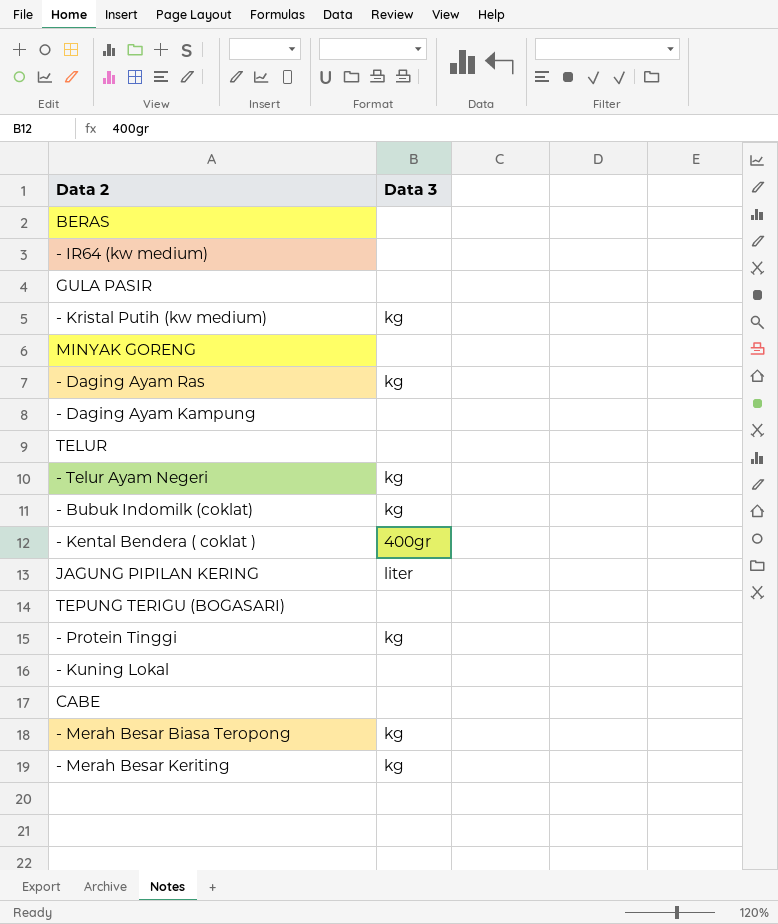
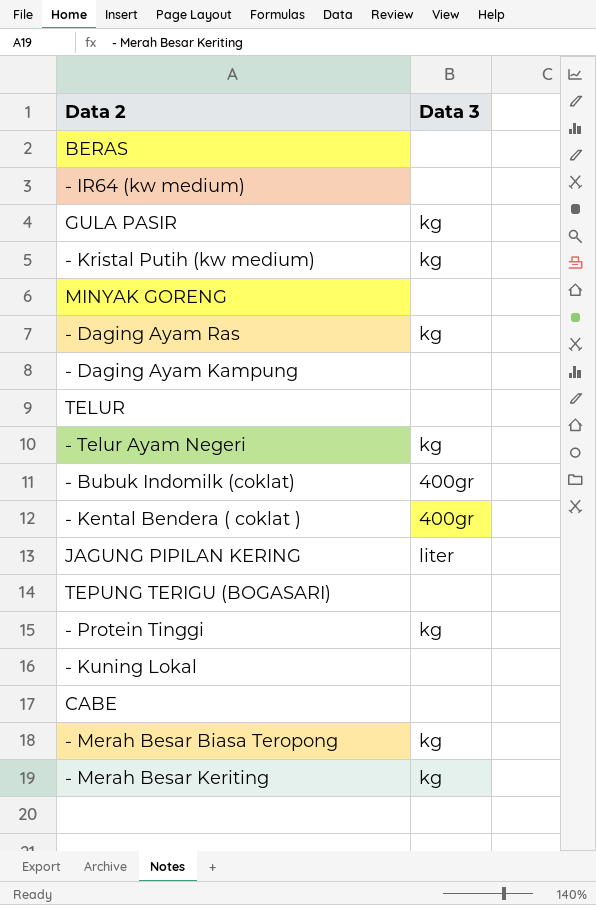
GULA PASIR | Data 3: none -> kg
- Bubuk Indomilk (coklat) | Data 3: kg -> 400gr

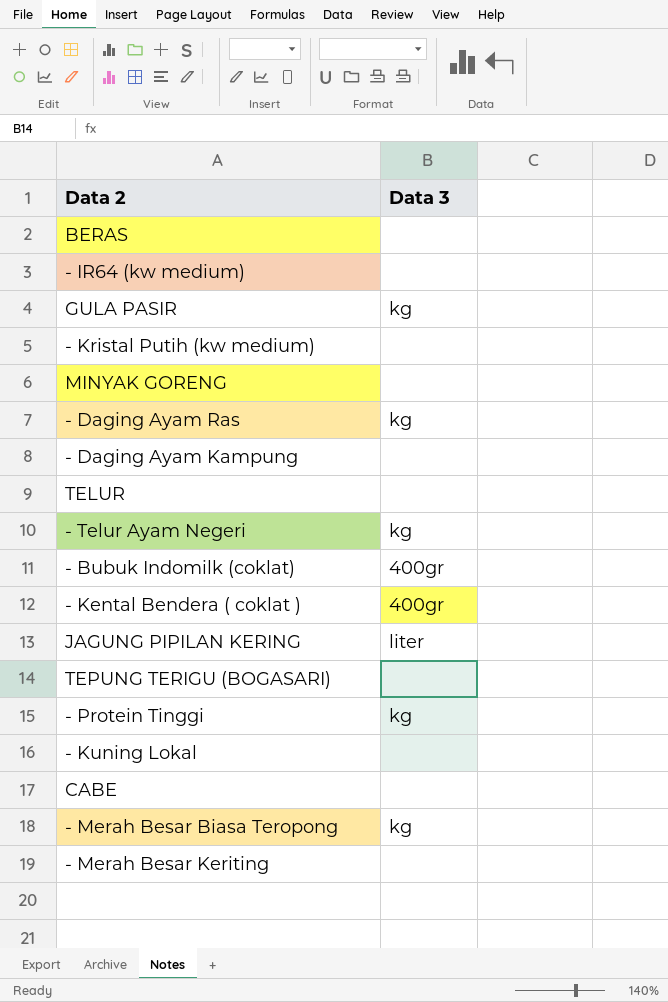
- Kristal Putih (kw medium) | Data 3: kg -> none
- Merah Besar Keriting | Data 3: kg -> none

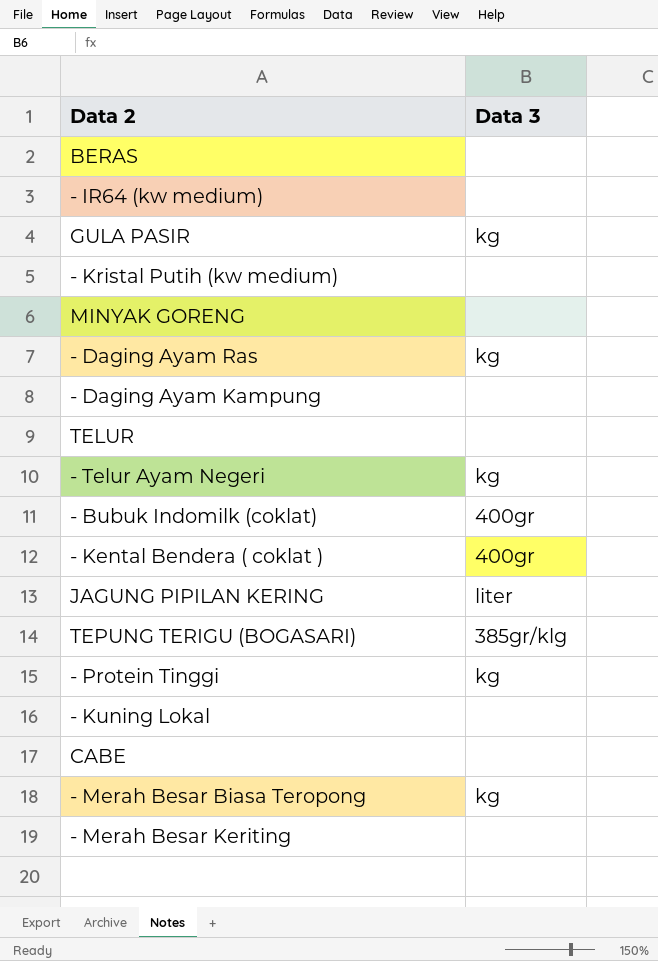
TEPUNG TERIGU (BOGASARI) | Data 3: none -> 385gr/klg

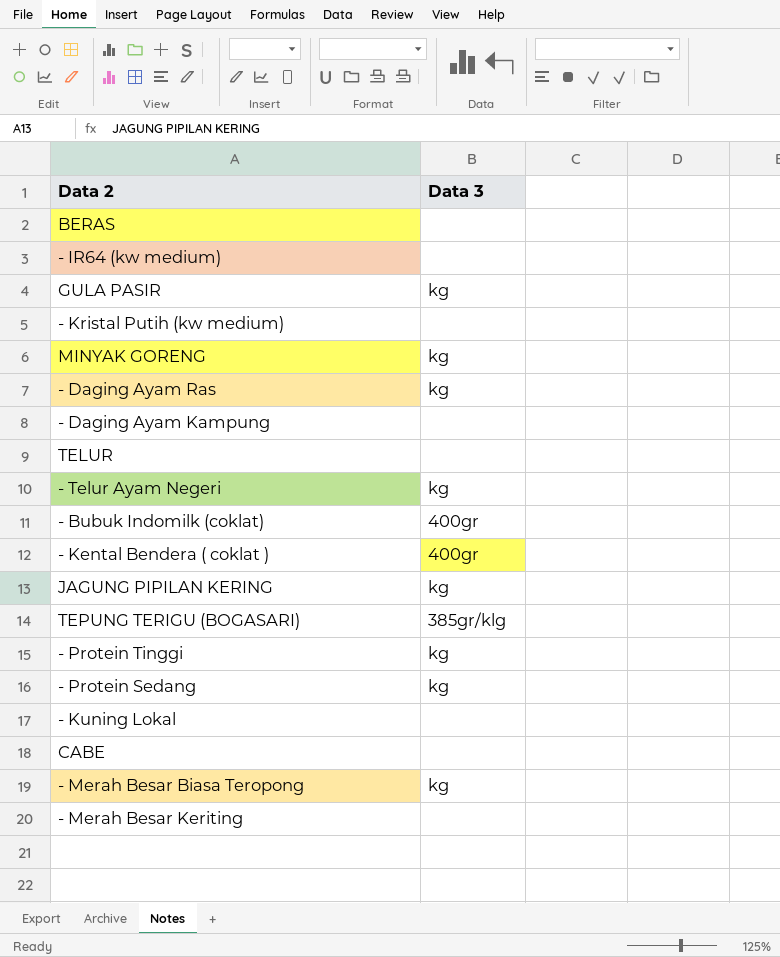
MINYAK GORENG | Data 3: none -> kg
JAGUNG PIPILAN KERING | Data 3: liter -> kg
row - Protein Sedang: none -> kg

